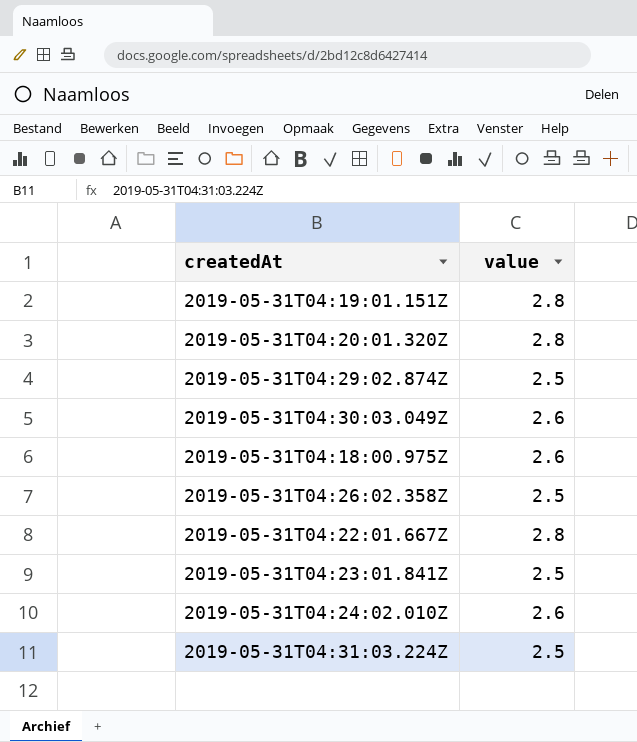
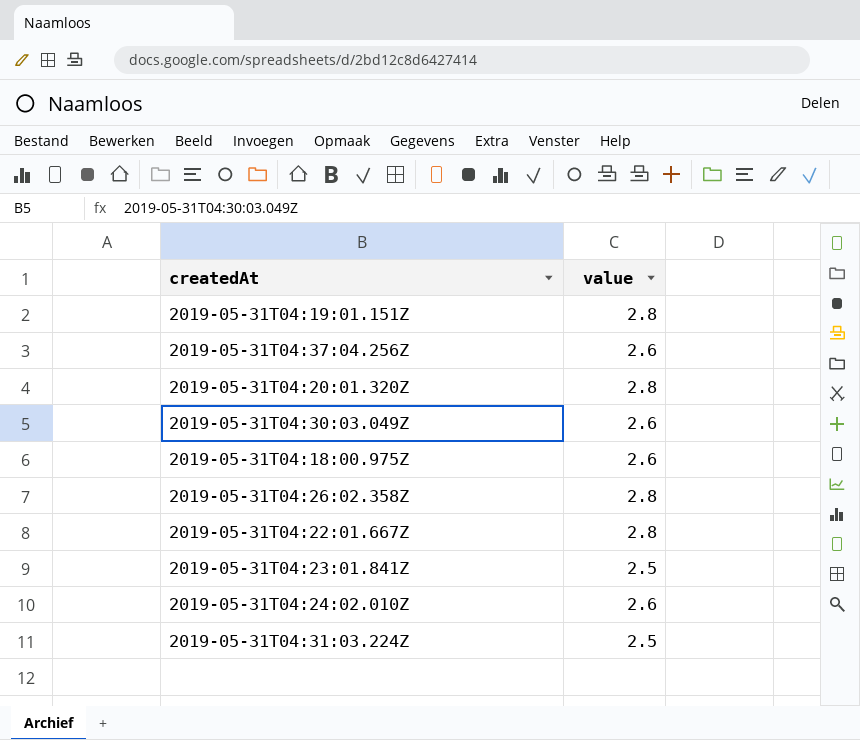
row 2019-05-31T04:29:02.874Z: 2.5 -> none
row 2019-05-31T04:37:04.256Z: none -> 2.6
2019-05-31T04:26:02.358Z | value: 2.5 -> 2.8

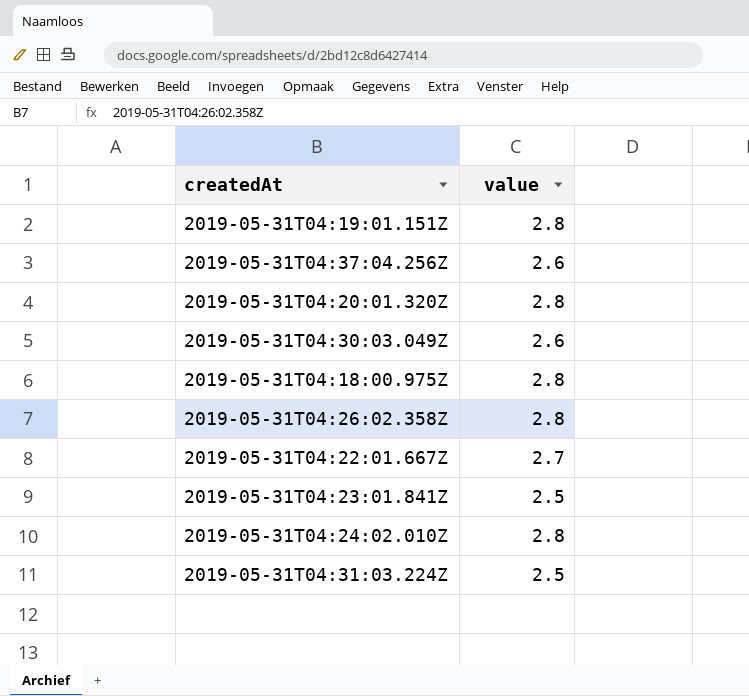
2019-05-31T04:18:00.975Z | value: 2.6 -> 2.8
2019-05-31T04:22:01.667Z | value: 2.8 -> 2.7
2019-05-31T04:24:02.010Z | value: 2.6 -> 2.8

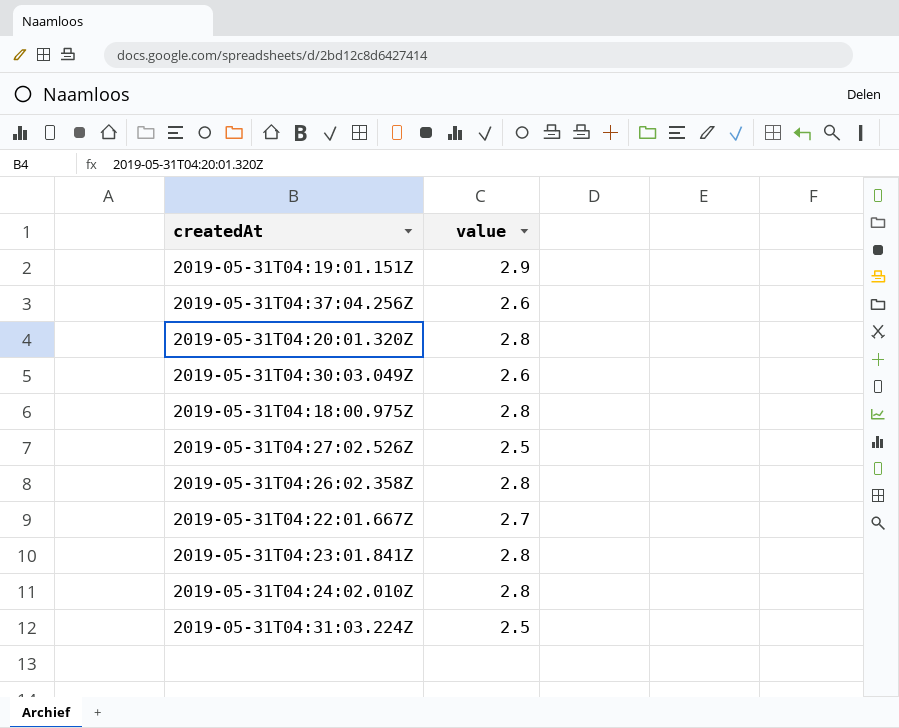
2019-05-31T04:19:01.151Z | value: 2.8 -> 2.9
row 2019-05-31T04:27:02.526Z: none -> 2.5
2019-05-31T04:23:01.841Z | value: 2.5 -> 2.8

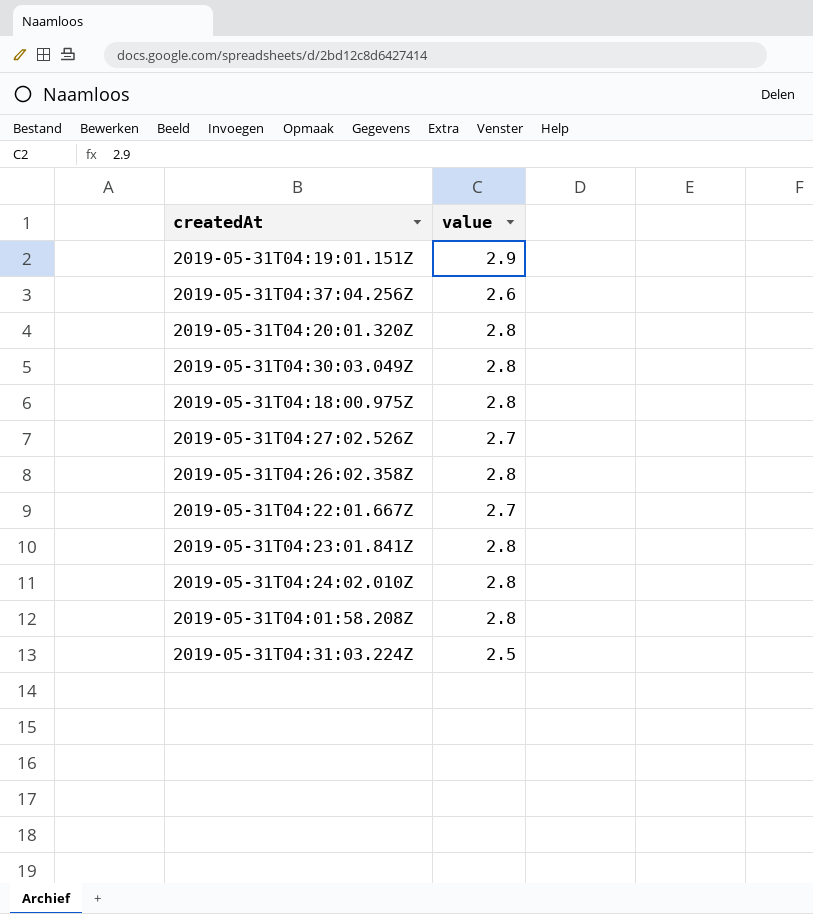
2019-05-31T04:30:03.049Z | value: 2.6 -> 2.8
2019-05-31T04:27:02.526Z | value: 2.5 -> 2.7
row 2019-05-31T04:01:58.208Z: none -> 2.8

